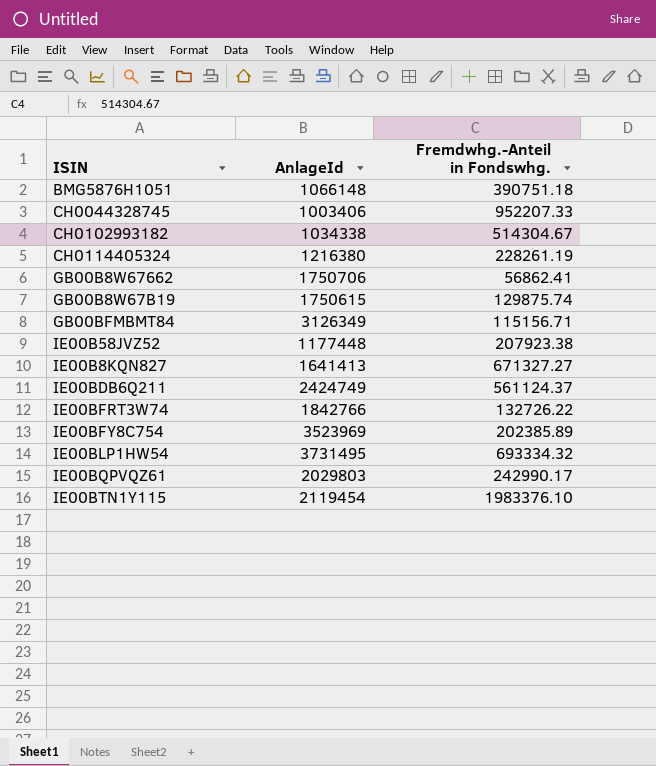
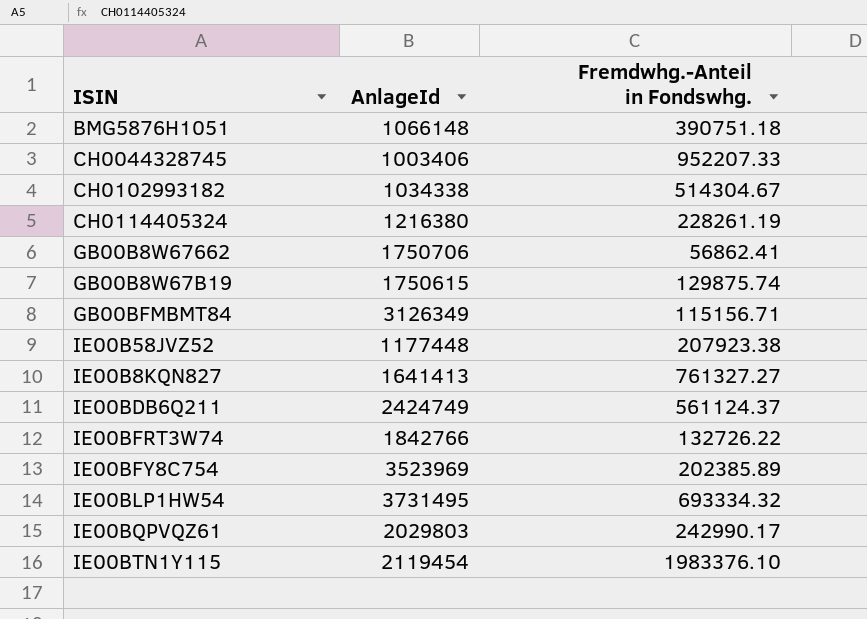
IE00B8KQN827 | Fremdwhg.-Anteil in Fondswhg.: 671327.27 -> 761327.27

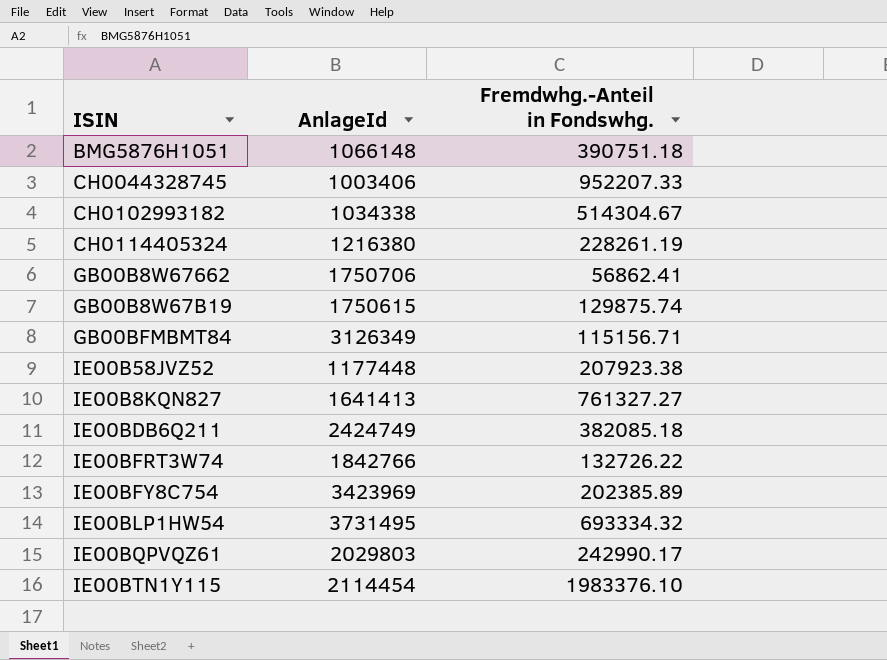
IE00BDB6Q211 | Fremdwhg.-Anteil in Fondswhg.: 561124.37 -> 382085.18
IE00BFY8C754 | AnlageId: 3523969 -> 3423969
IE00BTN1Y115 | AnlageId: 2119454 -> 2114454

